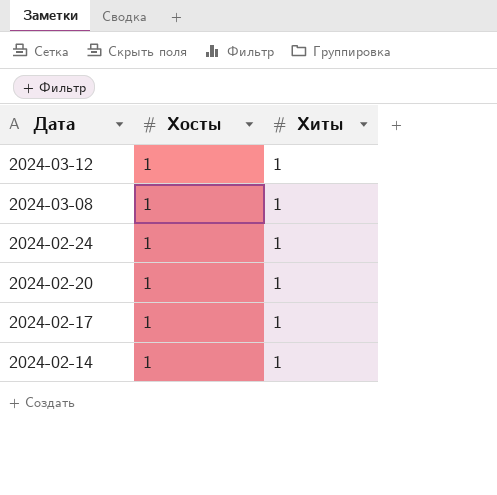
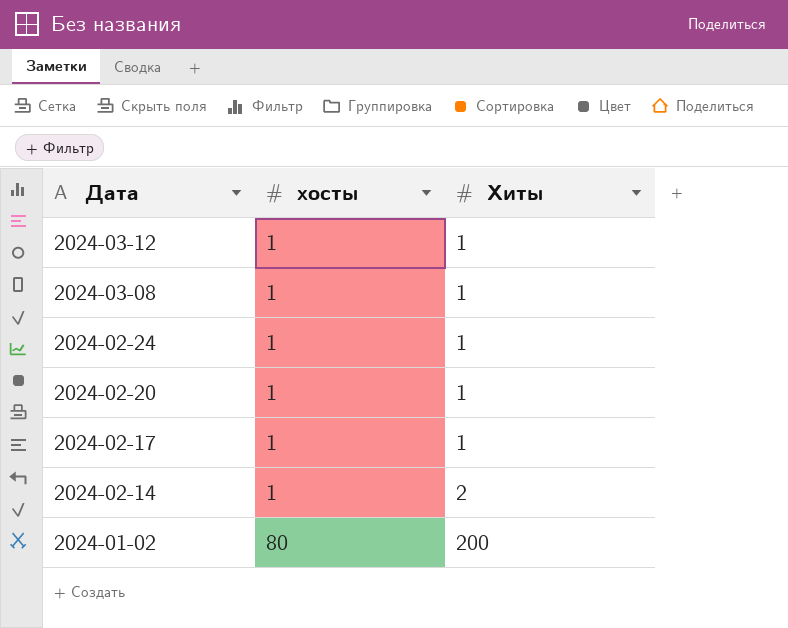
column name: Хосты -> хосты
2024-02-14 | Хиты: 1 -> 2
row 2024-01-02: none -> 80 | 200

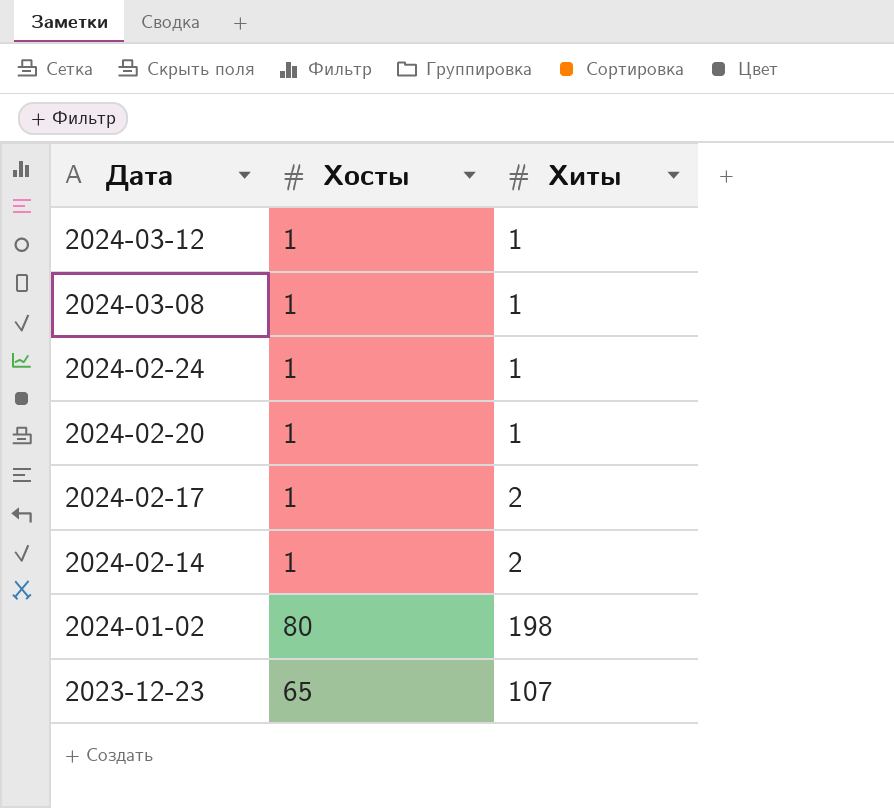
column name: хосты -> Хосты
2024-02-17 | Хиты: 1 -> 2
2024-01-02 | Хиты: 200 -> 198
row 2023-12-23: none -> 65 | 107

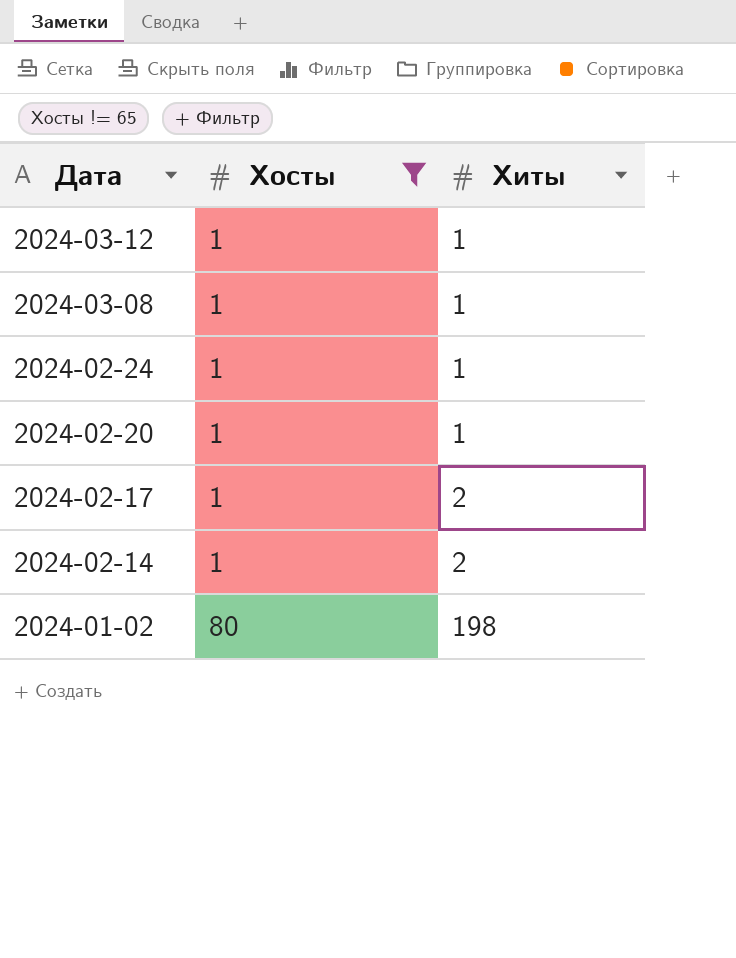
filter: none -> Хосты != 65

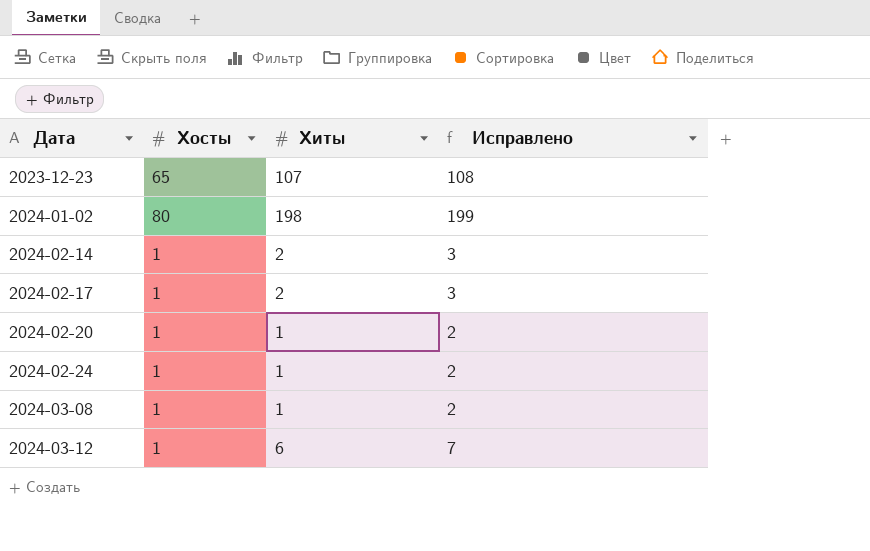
filter: Хосты != 65 -> none
row order: Дата descending -> Дата ascending
column Исправлено | formula: none -> [Хиты] + 1
2024-03-12 | Хиты: 1 -> 6

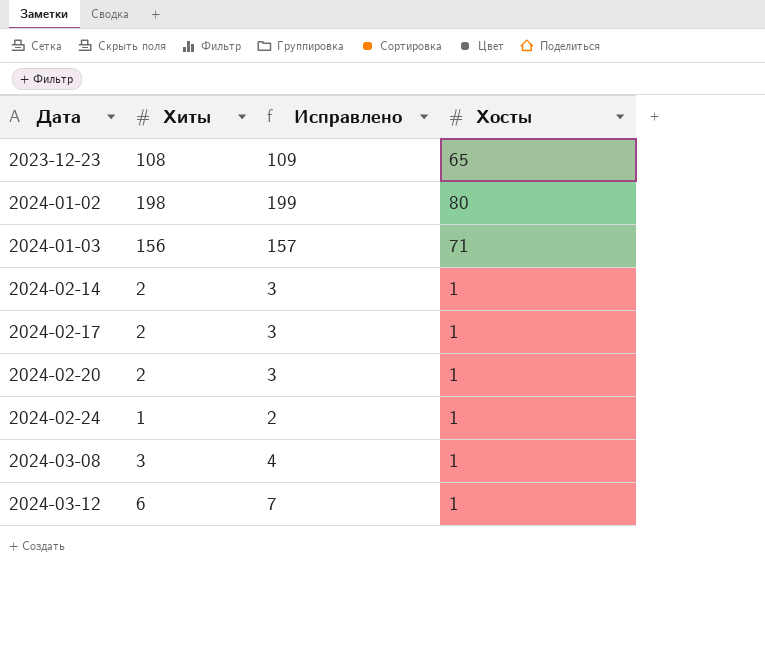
column Хосты | position: 2 -> 4
2023-12-23 | Хиты: 107 -> 108
2023-12-23 | Исправлено: 108 -> 109
row 2024-01-03: none -> 156 | 157 | 71
2024-02-20 | Хиты: 1 -> 2
2024-02-20 | Исправлено: 2 -> 3
2024-03-08 | Хиты: 1 -> 3
2024-03-08 | Исправлено: 2 -> 4

